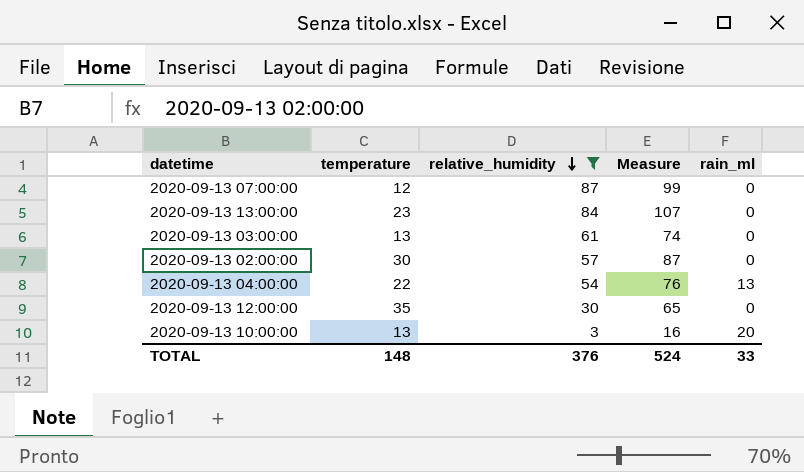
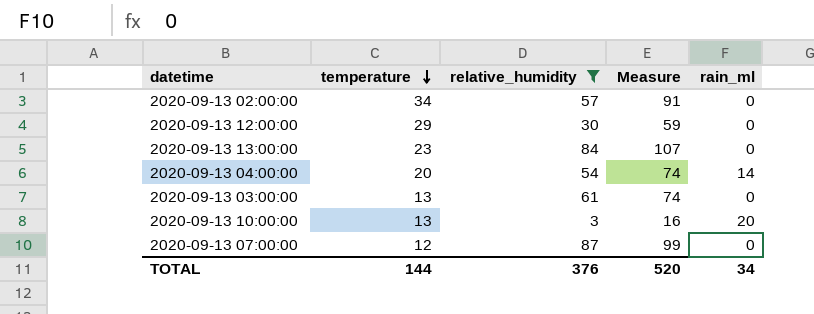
row order: relative_humidity descending -> temperature descending
2020-09-13 02:00:00 | temperature: 30 -> 34
2020-09-13 02:00:00 | Measure: 87 -> 91
2020-09-13 12:00:00 | temperature: 35 -> 29
2020-09-13 12:00:00 | Measure: 65 -> 59
2020-09-13 04:00:00 | temperature: 22 -> 20
2020-09-13 04:00:00 | Measure: 76 -> 74
2020-09-13 04:00:00 | rain_ml: 13 -> 14
TOTAL | temperature: 148 -> 144
TOTAL | Measure: 524 -> 520
TOTAL | rain_ml: 33 -> 34

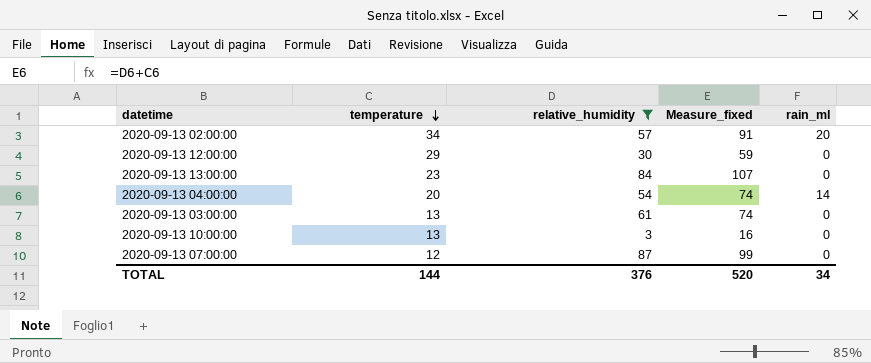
column name: Measure -> Measure_fixed
2020-09-13 02:00:00 | rain_ml: 0 -> 20
2020-09-13 10:00:00 | rain_ml: 20 -> 0

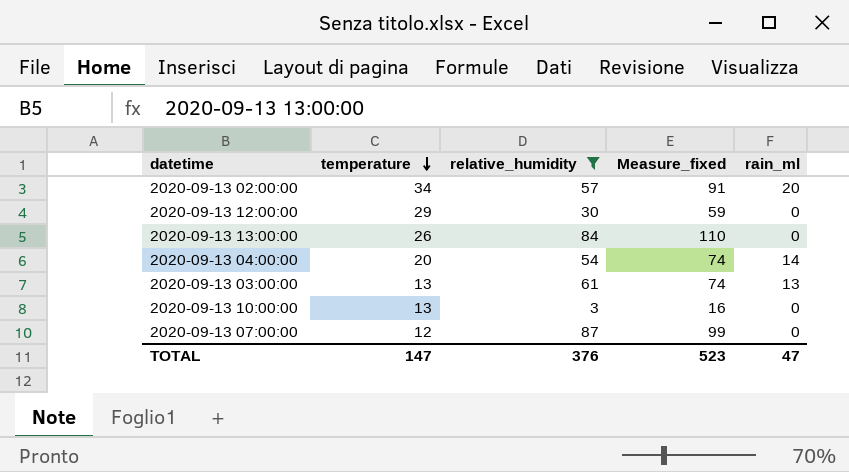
2020-09-13 13:00:00 | temperature: 23 -> 26
2020-09-13 13:00:00 | Measure_fixed: 107 -> 110
2020-09-13 03:00:00 | rain_ml: 0 -> 13
TOTAL | temperature: 144 -> 147
TOTAL | Measure_fixed: 520 -> 523
TOTAL | rain_ml: 34 -> 47

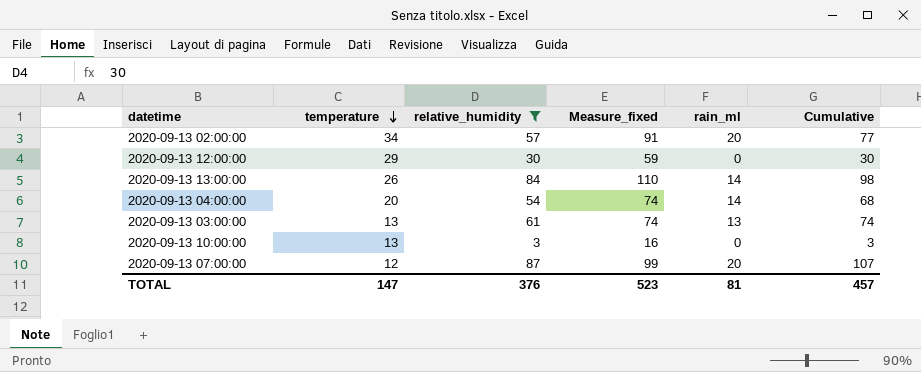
column Cumulative | formula: none -> [relative_humidity] + [rain_ml]
2020-09-13 13:00:00 | rain_ml: 0 -> 14
2020-09-13 07:00:00 | rain_ml: 0 -> 20
TOTAL | rain_ml: 47 -> 81

